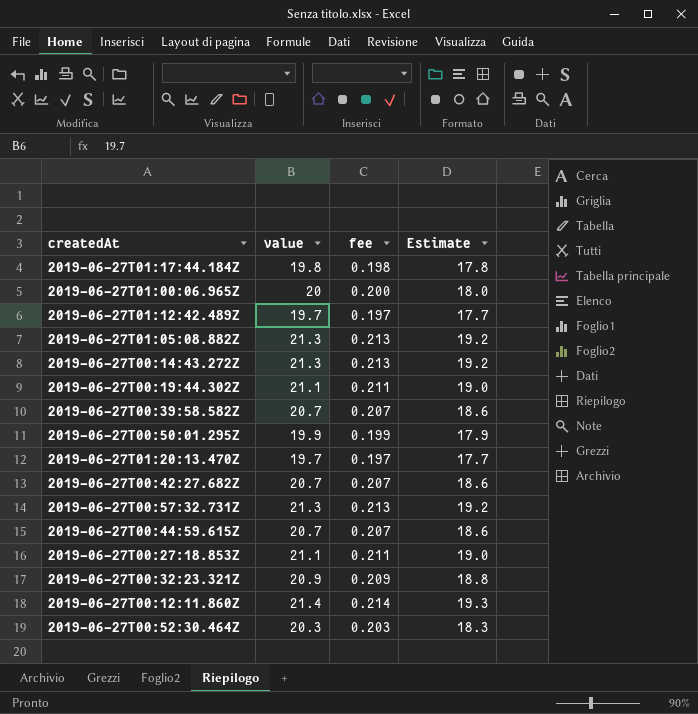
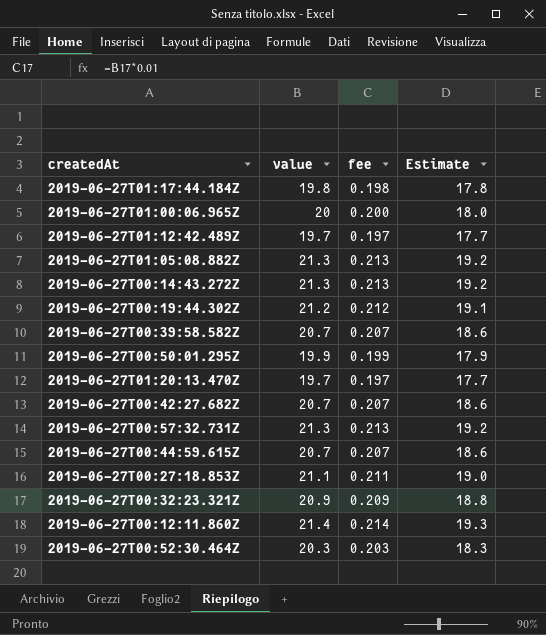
2019-06-27T00:19:44.302Z | value: 21.1 -> 21.2
2019-06-27T00:19:44.302Z | fee: 0.211 -> 0.212
2019-06-27T00:19:44.302Z | Estimate: 19.0 -> 19.1

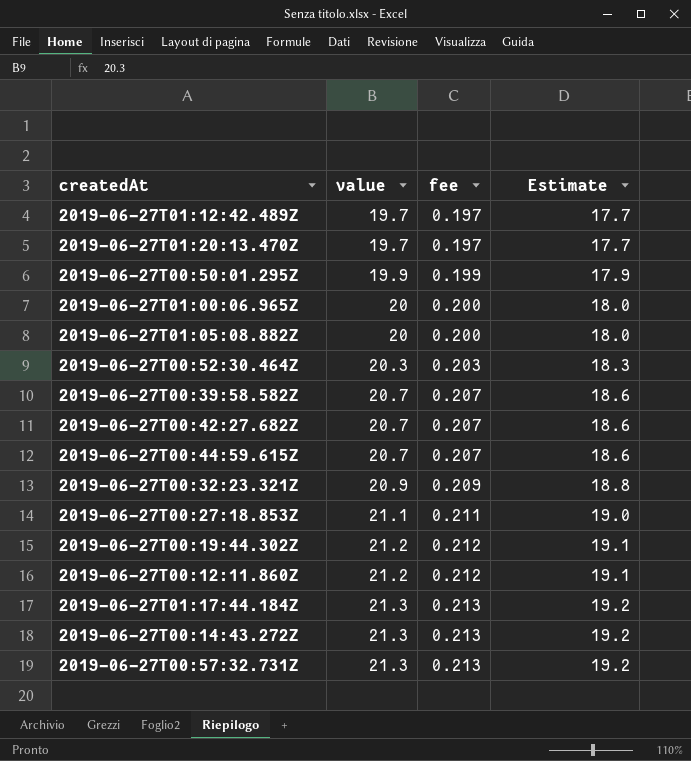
row order: none -> value ascending
2019-06-27T01:05:08.882Z | value: 21.3 -> 20
2019-06-27T01:05:08.882Z | fee: 0.213 -> 0.200
2019-06-27T01:05:08.882Z | Estimate: 19.2 -> 18.0
2019-06-27T00:12:11.860Z | value: 21.4 -> 21.2
2019-06-27T00:12:11.860Z | fee: 0.214 -> 0.212
2019-06-27T00:12:11.860Z | Estimate: 19.3 -> 19.1
2019-06-27T01:17:44.184Z | value: 19.8 -> 21.3
2019-06-27T01:17:44.184Z | fee: 0.198 -> 0.213
2019-06-27T01:17:44.184Z | Estimate: 17.8 -> 19.2

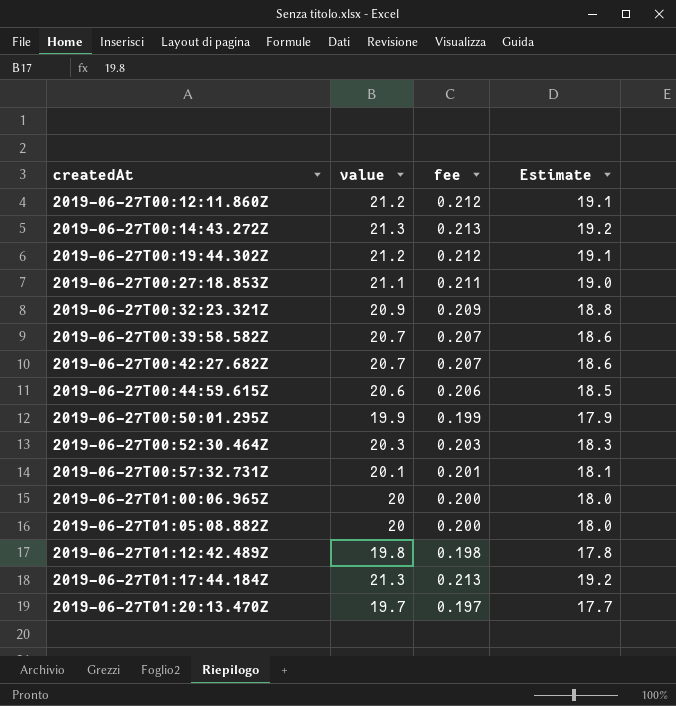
row order: value ascending -> createdAt ascending
2019-06-27T00:44:59.615Z | value: 20.7 -> 20.6
2019-06-27T00:44:59.615Z | fee: 0.207 -> 0.206
2019-06-27T00:44:59.615Z | Estimate: 18.6 -> 18.5
2019-06-27T00:57:32.731Z | value: 21.3 -> 20.1
2019-06-27T00:57:32.731Z | fee: 0.213 -> 0.201
2019-06-27T00:57:32.731Z | Estimate: 19.2 -> 18.1
2019-06-27T01:12:42.489Z | value: 19.7 -> 19.8
2019-06-27T01:12:42.489Z | fee: 0.197 -> 0.198
2019-06-27T01:12:42.489Z | Estimate: 17.7 -> 17.8

